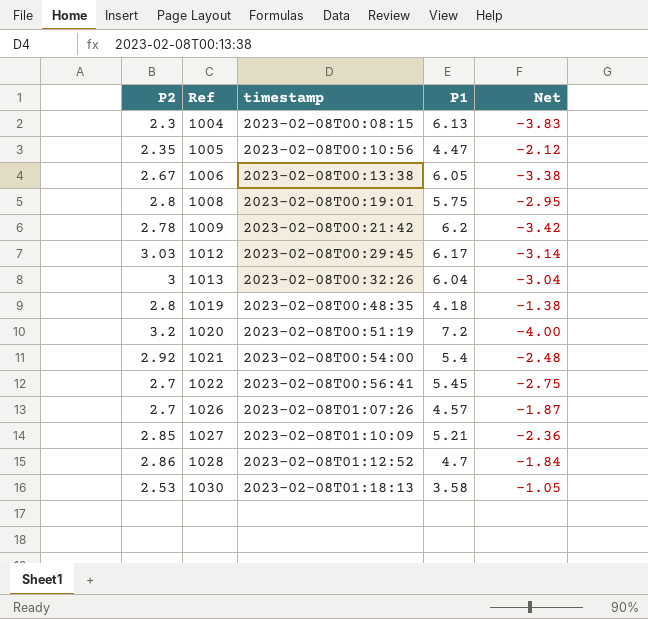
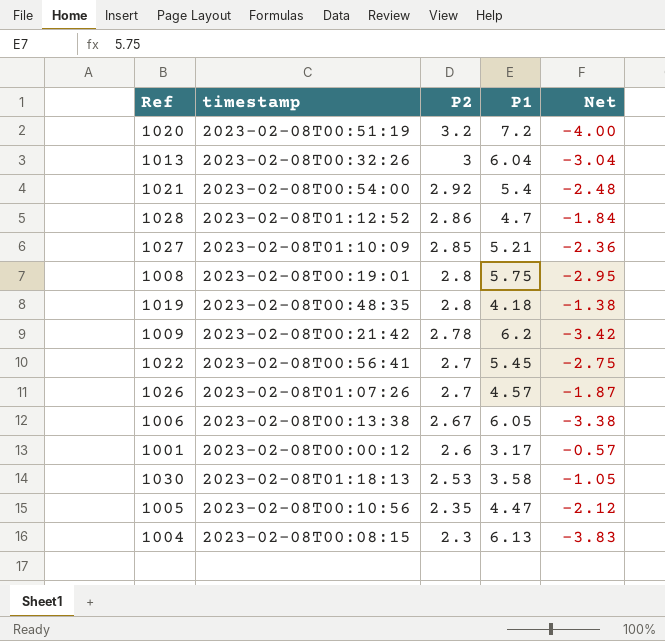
row order: Ref ascending -> P2 descending
column P2 | position: 1 -> 3
row 1012: 3.03 | 2023-02-08T00:29:45 | 6.17 | -3.14 -> none
row 1001: none -> 2023-02-08T00:00:12 | 2.6 | 3.17 | -0.57

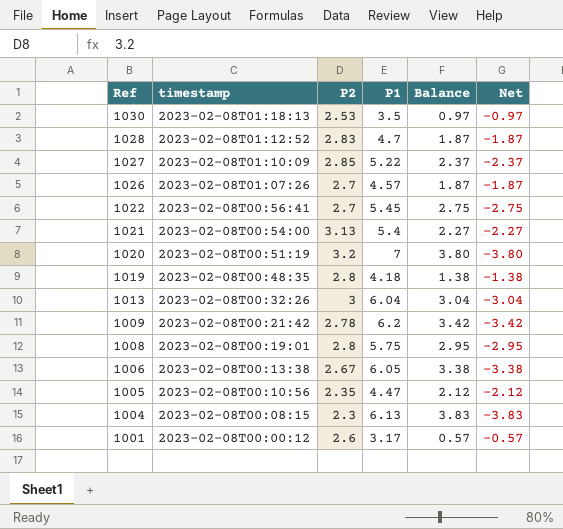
row order: P2 descending -> Ref descending
column Balance | formula: none -> [P1] - [P2]
1030 | P1: 3.58 -> 3.5
1030 | Net: -1.05 -> -0.97
1028 | P2: 2.86 -> 2.83
1028 | Net: -1.84 -> -1.87
1027 | P1: 5.21 -> 5.22
1027 | Net: -2.36 -> -2.37
1021 | P2: 2.92 -> 3.13
1021 | Net: -2.48 -> -2.27
1020 | P1: 7.2 -> 7
1020 | Net: -4.00 -> -3.80

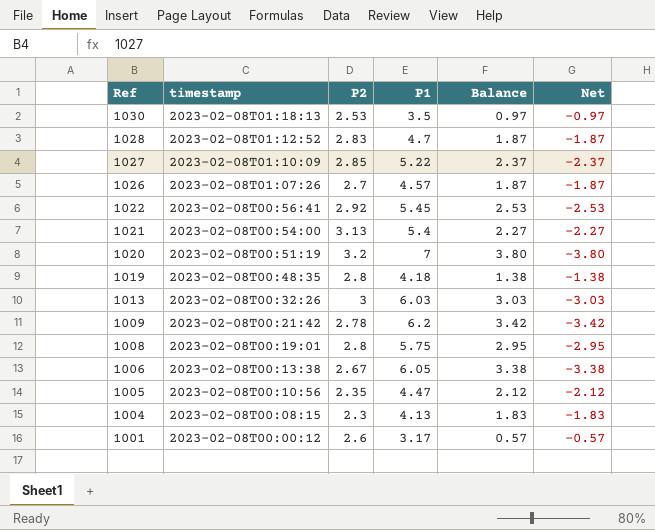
1022 | P2: 2.7 -> 2.92
1022 | Balance: 2.75 -> 2.53
1022 | Net: -2.75 -> -2.53
1013 | P1: 6.04 -> 6.03
1013 | Balance: 3.04 -> 3.03
1013 | Net: -3.04 -> -3.03
1004 | P1: 6.13 -> 4.13
1004 | Balance: 3.83 -> 1.83
1004 | Net: -3.83 -> -1.83

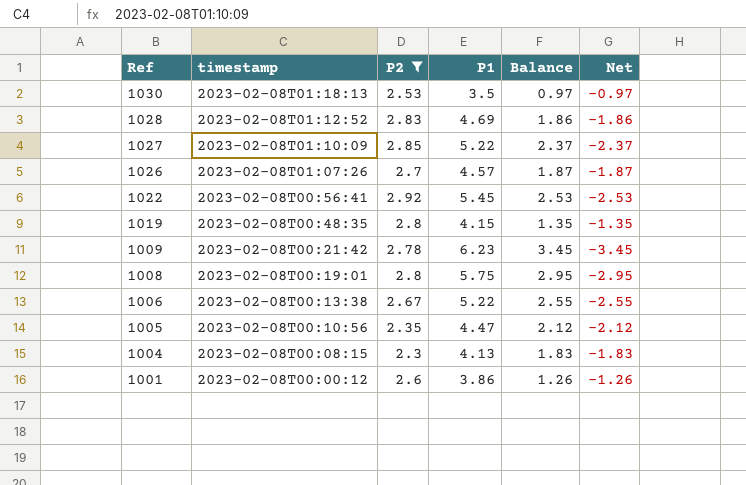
filter: none -> P2 <= 2.92
1028 | P1: 4.7 -> 4.69
1028 | Balance: 1.87 -> 1.86
1028 | Net: -1.87 -> -1.86
1019 | P1: 4.18 -> 4.15
1019 | Balance: 1.38 -> 1.35
1019 | Net: -1.38 -> -1.35
1009 | P1: 6.2 -> 6.23
1009 | Balance: 3.42 -> 3.45
1009 | Net: -3.42 -> -3.45
1006 | P1: 6.05 -> 5.22
1006 | Balance: 3.38 -> 2.55
1006 | Net: -3.38 -> -2.55
1001 | P1: 3.17 -> 3.86
1001 | Balance: 0.57 -> 1.26
1001 | Net: -0.57 -> -1.26

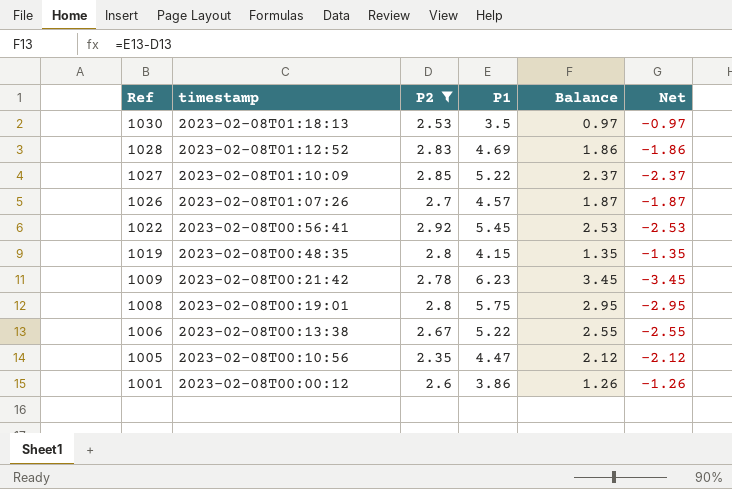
row 1004: 2023-02-08T00:08:15 | 2.3 | 4.13 | 1.83 | -1.83 -> none

